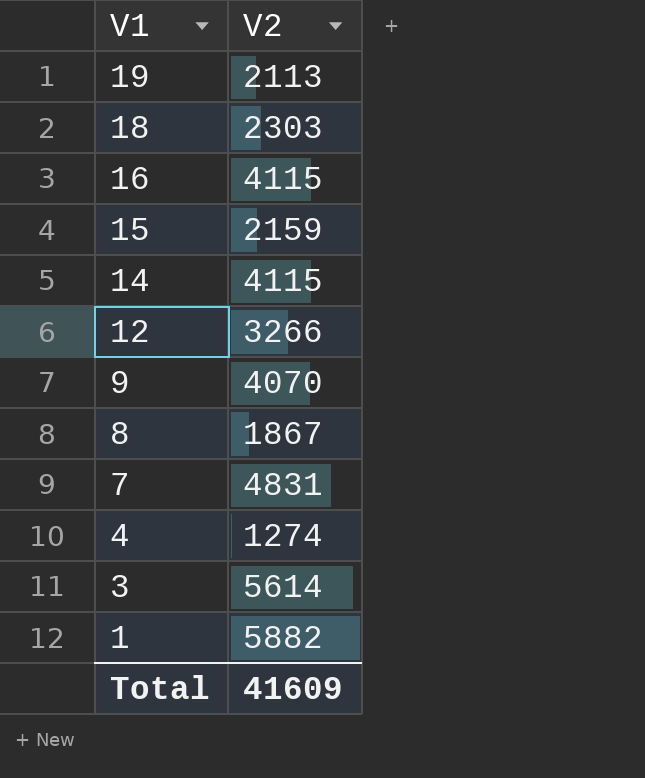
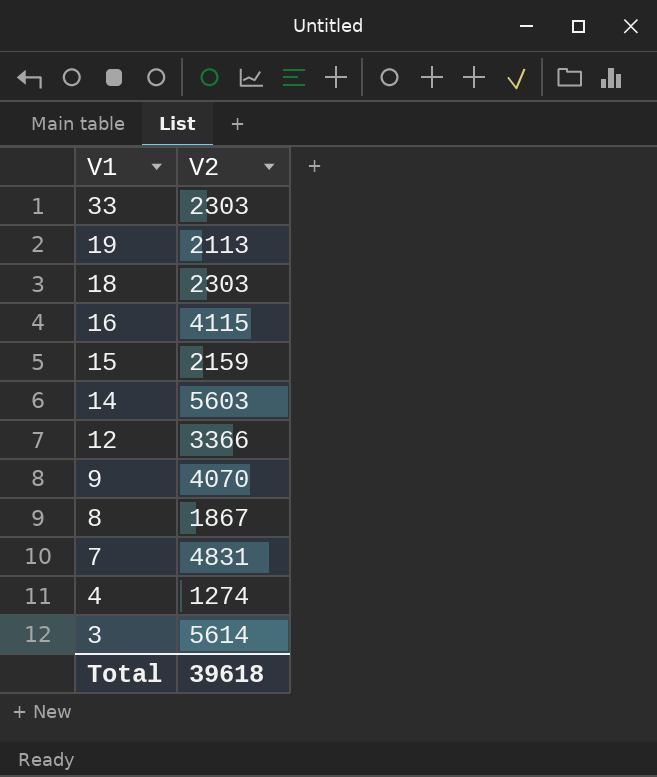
row 1: 5882 -> none
row 33: none -> 2303
14 | V2: 4115 -> 5603
12 | V2: 3266 -> 3366
Total | V2: 41609 -> 39618

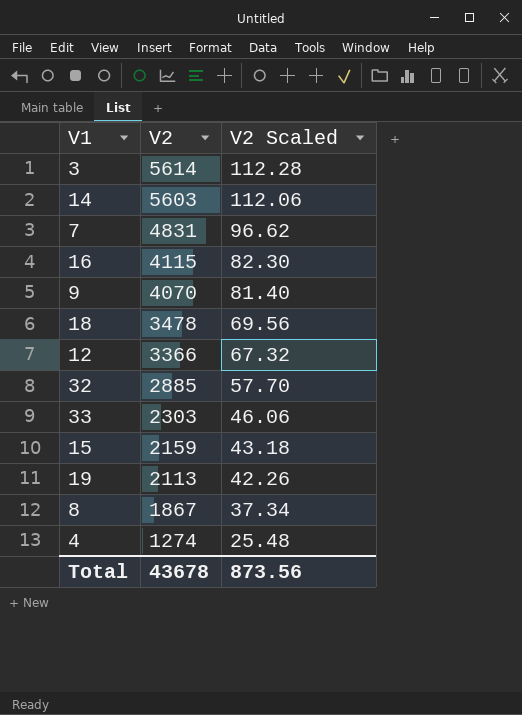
row order: V1 descending -> V2 descending
column V2 Scaled | formula: none -> [V2] * 0.02
18 | V2: 2303 -> 3478
row 32: none -> 2885 | 57.70
Total | V2: 39618 -> 43678

